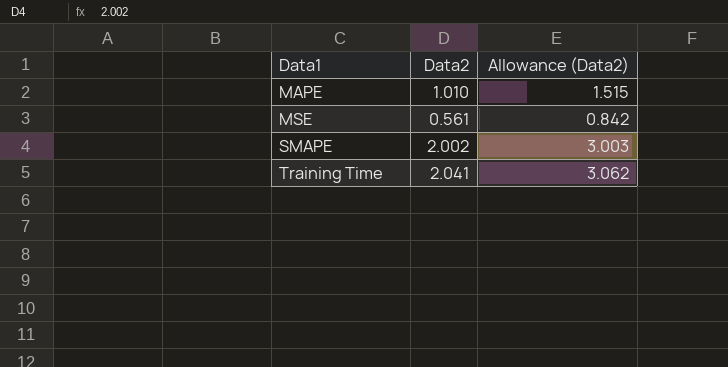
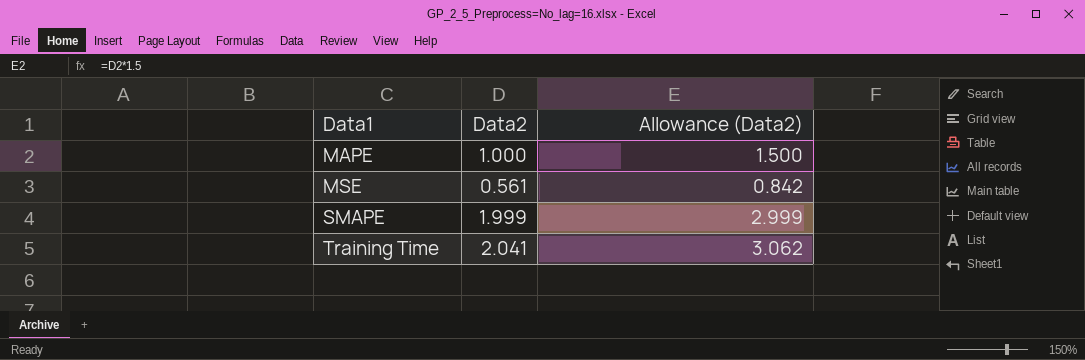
MAPE | Data2: 1.010 -> 1.000
MAPE | Allowance (Data2): 1.515 -> 1.500
SMAPE | Data2: 2.002 -> 1.999
SMAPE | Allowance (Data2): 3.003 -> 2.999

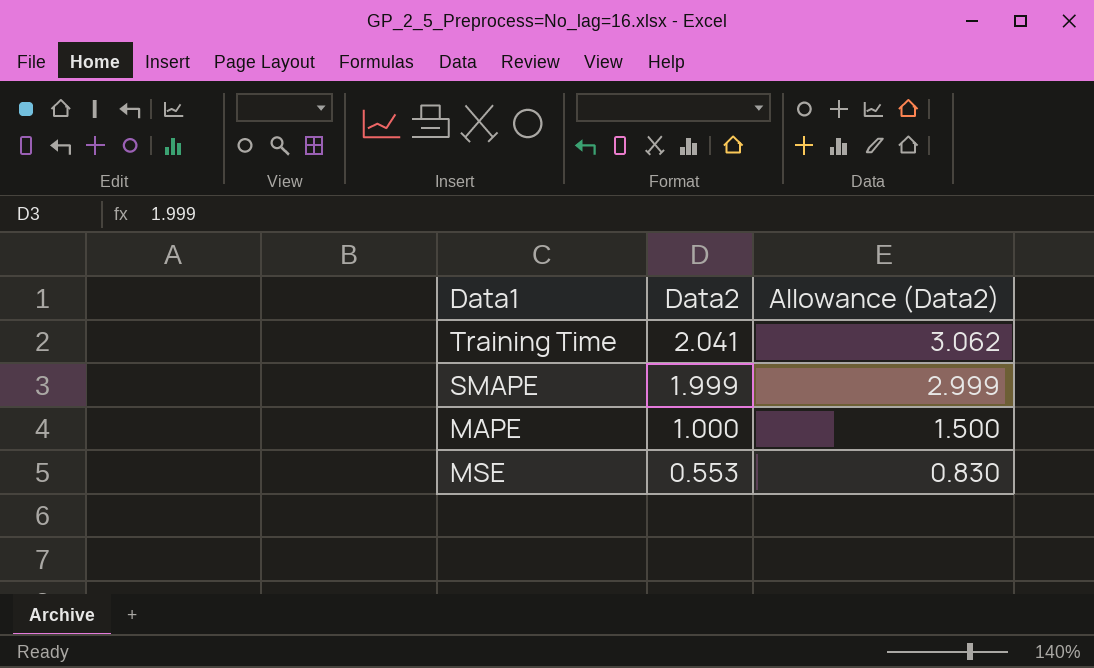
row order: Data1 ascending -> Data2 descending
MSE | Data2: 0.561 -> 0.553
MSE | Allowance (Data2): 0.842 -> 0.830

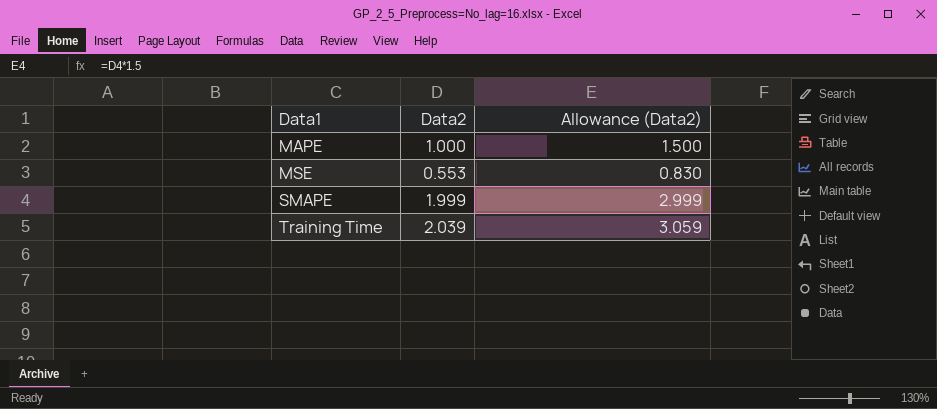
row order: Data2 descending -> Data1 ascending
Training Time | Data2: 2.041 -> 2.039
Training Time | Allowance (Data2): 3.062 -> 3.059

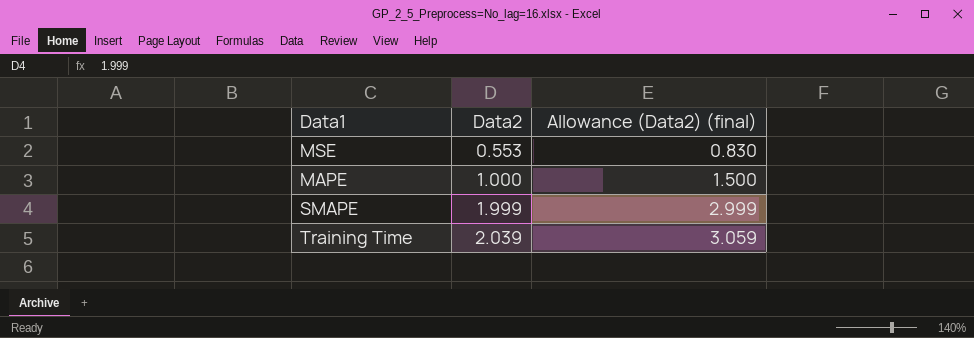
row order: Data1 ascending -> Data2 ascending
column name: Allowance (Data2) -> Allowance (Data2) (final)

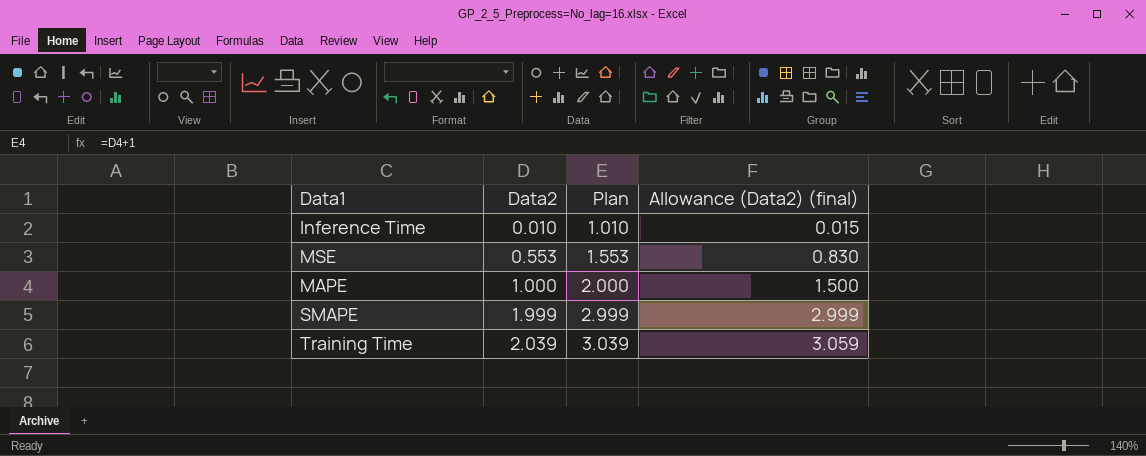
column Plan | formula: none -> [Data2] + 1
row Inference Time: none -> 0.010 | 1.010 | 0.015

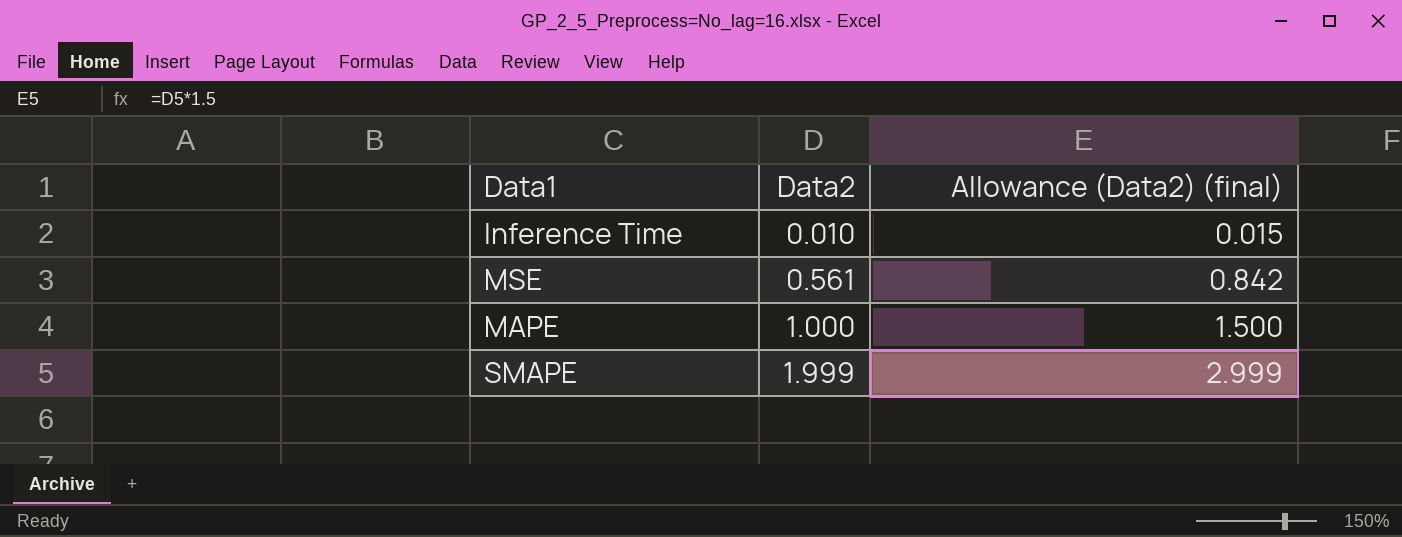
column Plan | formula: [Data2] + 1 -> none
row Training Time: 2.039 | 3.039 | 3.059 -> none
MSE | Data2: 0.553 -> 0.561
MSE | Allowance (Data2) (final): 0.830 -> 0.842

